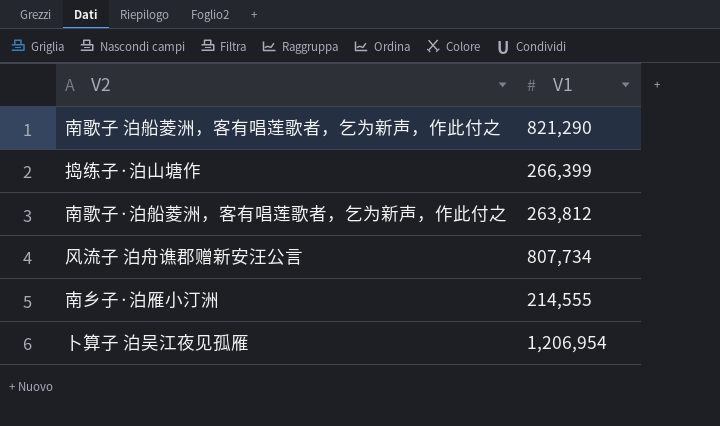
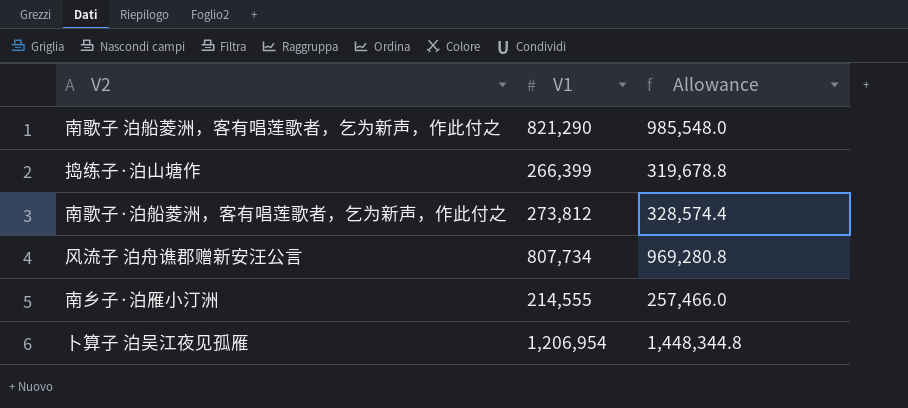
column Allowance | formula: none -> [V1] * 1.2
南歌子·泊船菱洲，客有唱莲歌者，乞为新声，作此付之 | V1: 263,812 -> 273,812

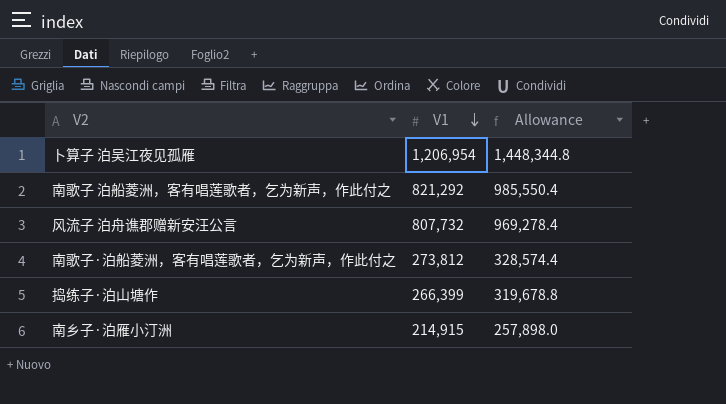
row order: none -> V1 descending
南歌子 泊船菱洲，客有唱莲歌者，乞为新声，作此付之 | V1: 821,290 -> 821,292
南歌子 泊船菱洲，客有唱莲歌者，乞为新声，作此付之 | Allowance: 985,548.0 -> 985,550.4
风流子 泊舟谯郡赠新安汪公言 | V1: 807,734 -> 807,732
风流子 泊舟谯郡赠新安汪公言 | Allowance: 969,280.8 -> 969,278.4
南乡子·泊雁小汀洲 | V1: 214,555 -> 214,915
南乡子·泊雁小汀洲 | Allowance: 257,466.0 -> 257,898.0

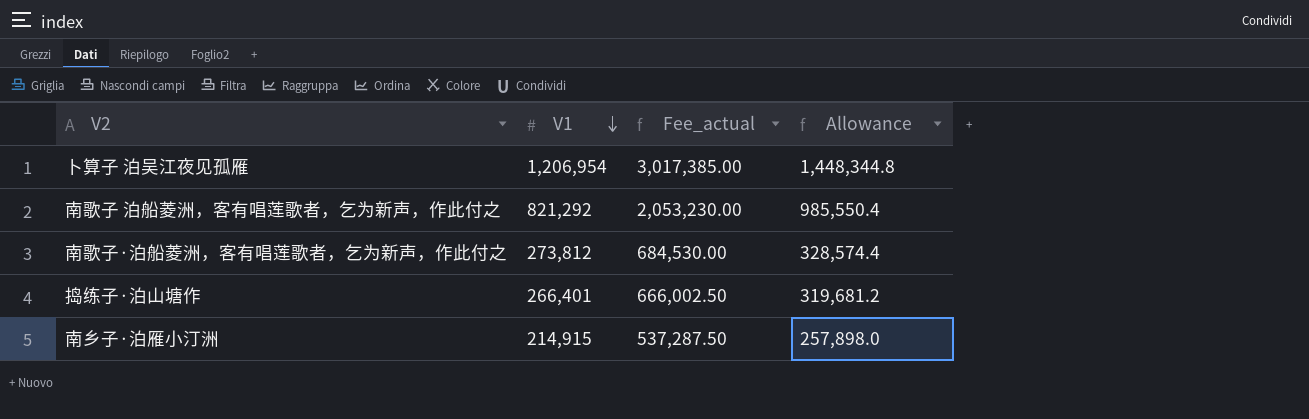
column Fee_actual | formula: none -> [V1] * 2.5
row 风流子 泊舟谯郡赠新安汪公言: 807,732 | 969,278.4 -> none
捣练子·泊山塘作 | V1: 266,399 -> 266,401
捣练子·泊山塘作 | Allowance: 319,678.8 -> 319,681.2

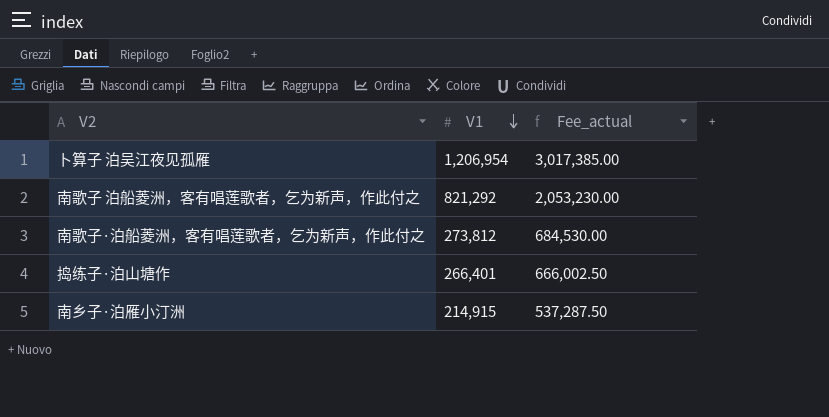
column Allowance | formula: [V1] * 1.2 -> none

